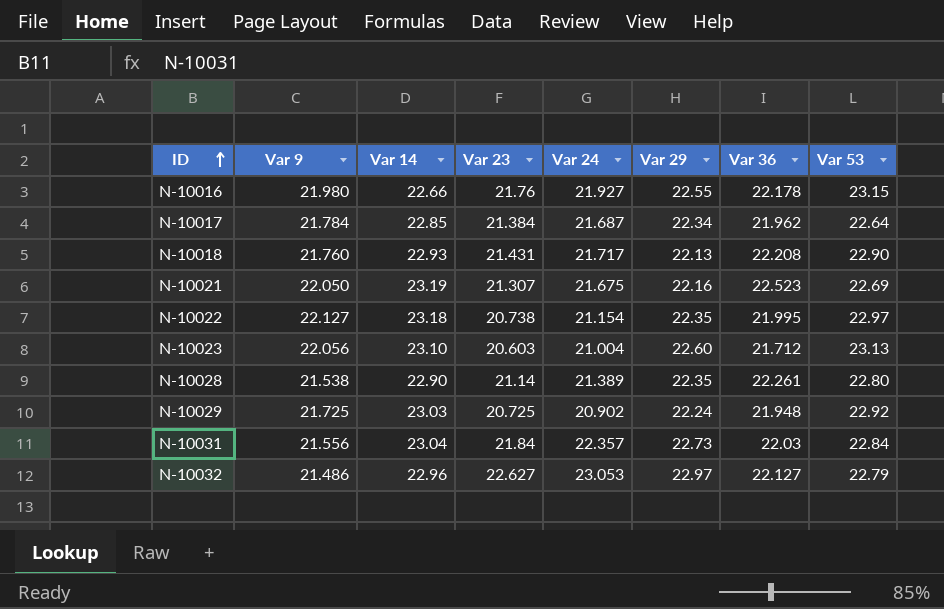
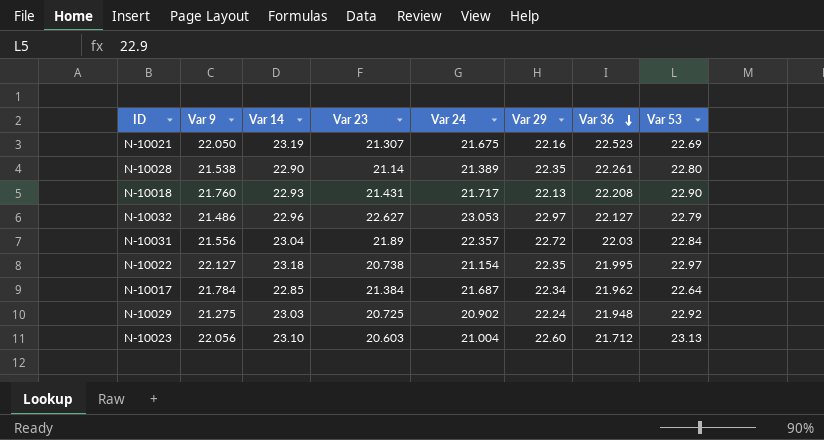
row order: ID ascending -> Var 36 descending
row N-10016: 21.980 | 22.66 | 21.76 | 21.927 | 22.55 | 22.178 | 23.15 -> none
N-10031 | Var 23: 21.84 -> 21.89
N-10031 | Var 29: 22.73 -> 22.72
N-10029 | Var 9: 21.725 -> 21.275

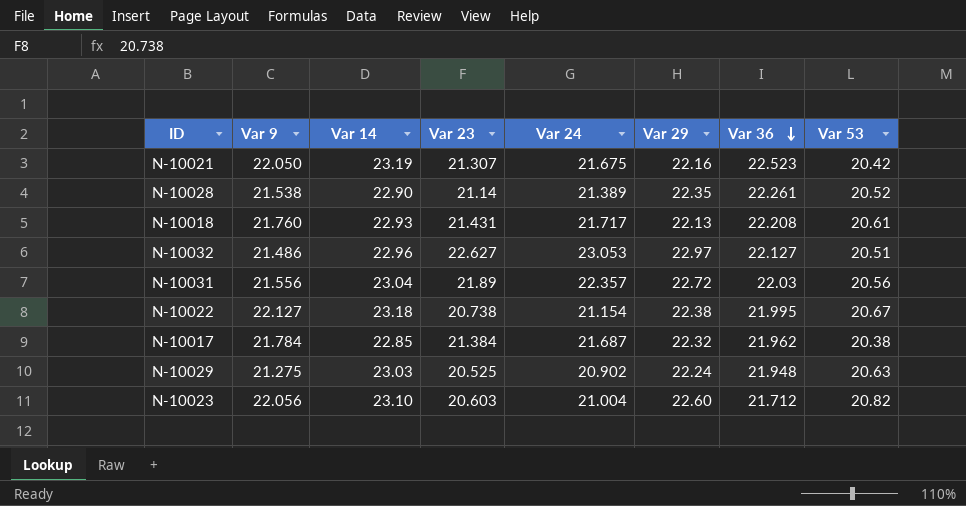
N-10021 | Var 53: 22.69 -> 20.42
N-10028 | Var 53: 22.80 -> 20.52
N-10018 | Var 53: 22.90 -> 20.61
N-10032 | Var 53: 22.79 -> 20.51
N-10031 | Var 53: 22.84 -> 20.56
N-10022 | Var 29: 22.35 -> 22.38
N-10022 | Var 53: 22.97 -> 20.67
N-10017 | Var 29: 22.34 -> 22.32
N-10017 | Var 53: 22.64 -> 20.38
N-10029 | Var 23: 20.725 -> 20.525
N-10029 | Var 53: 22.92 -> 20.63
N-10023 | Var 53: 23.13 -> 20.82

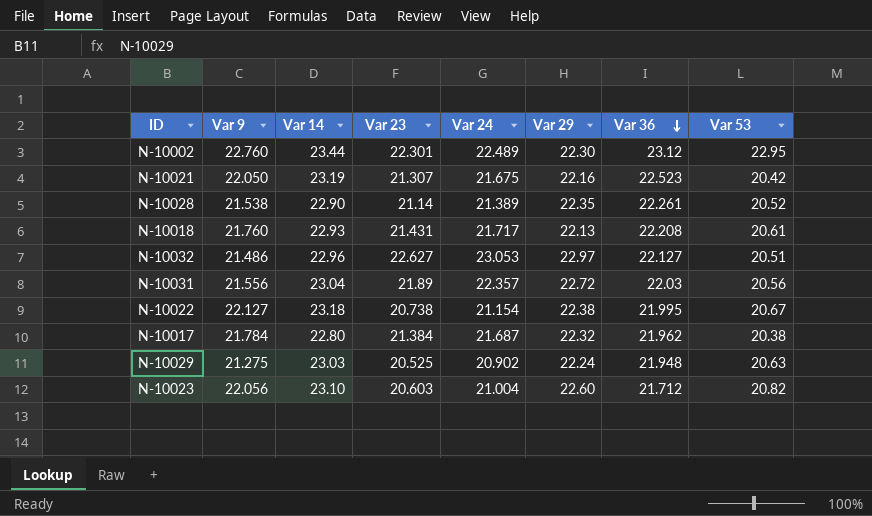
row N-10002: none -> 22.760 | 23.44 | 22.301 | 22.489 | 22.30 | 23.12 | 22.95
N-10017 | Var 14: 22.85 -> 22.80

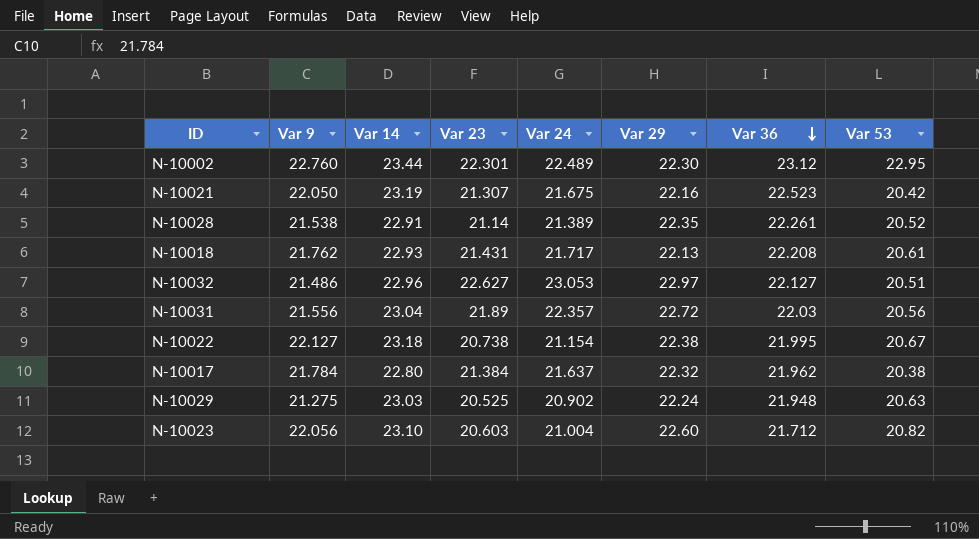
N-10028 | Var 14: 22.90 -> 22.91
N-10018 | Var 9: 21.760 -> 21.762
N-10017 | Var 24: 21.687 -> 21.637

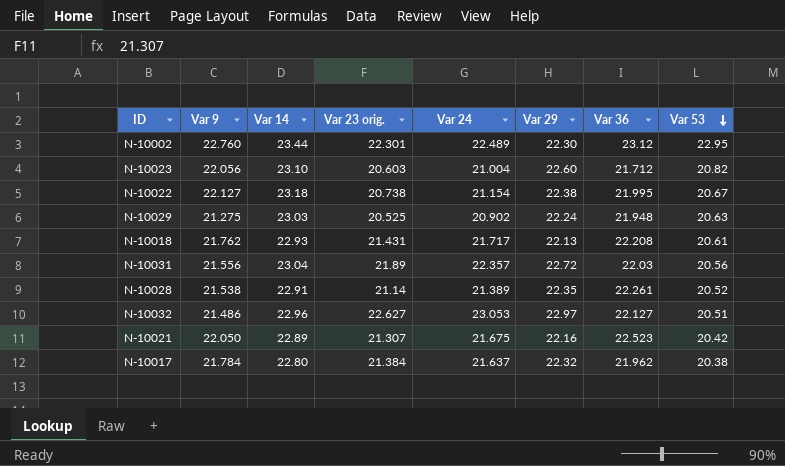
row order: Var 36 descending -> Var 53 descending
column name: Var 23 -> Var 23 orig.
N-10021 | Var 14: 23.19 -> 22.89

